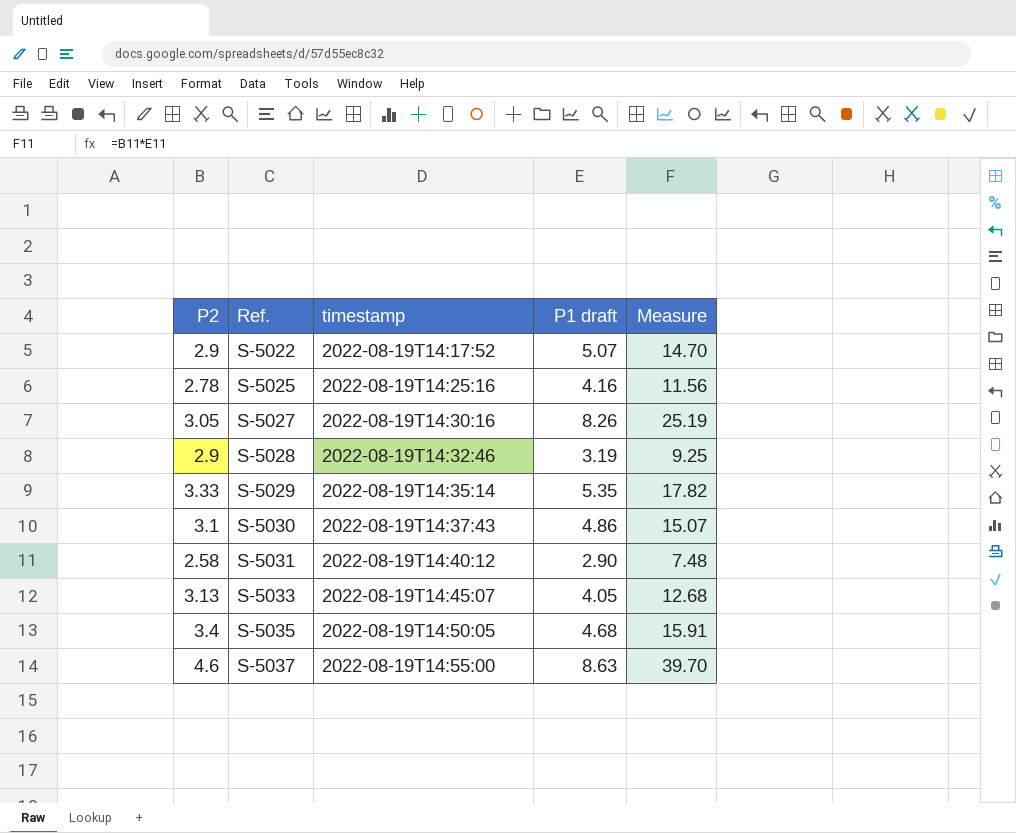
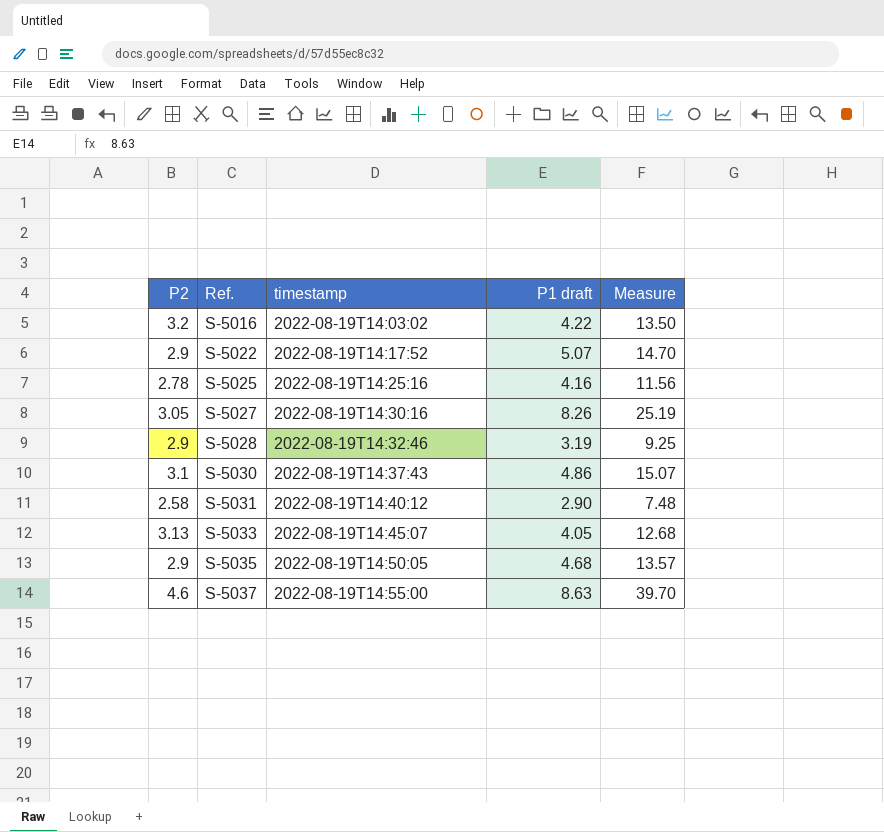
row S-5029: 3.33 | 2022-08-19T14:35:14 | 5.35 | 17.82 -> none
row S-5016: none -> 3.2 | 2022-08-19T14:03:02 | 4.22 | 13.50
S-5035 | P2: 3.4 -> 2.9
S-5035 | Measure: 15.91 -> 13.57

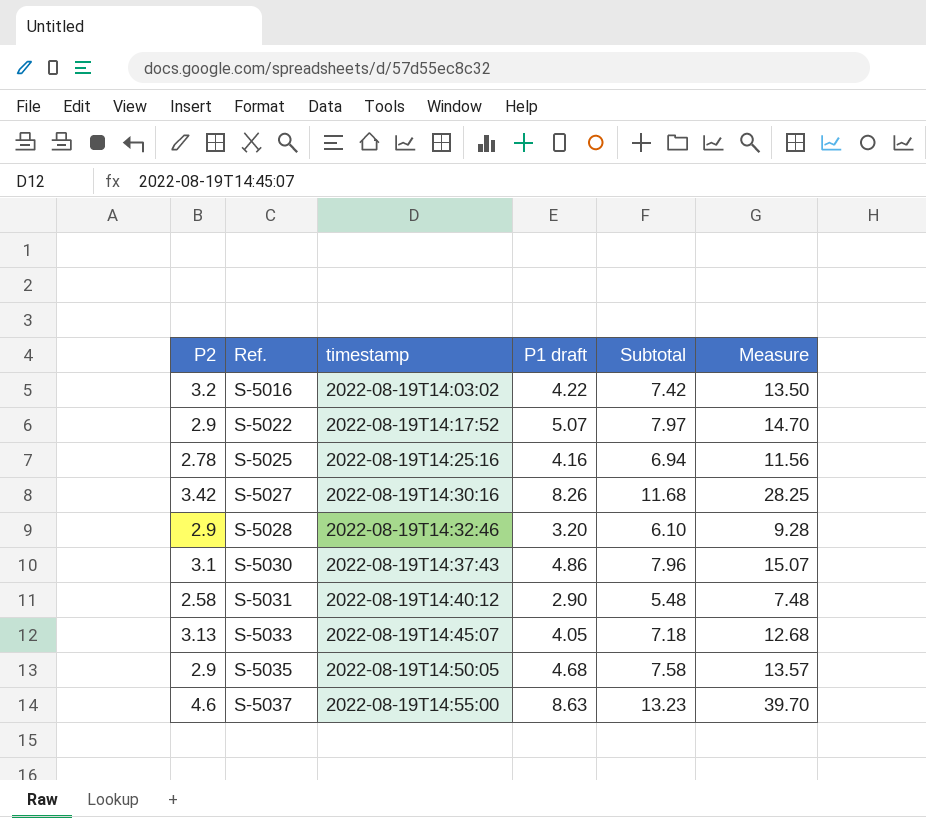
column Subtotal | formula: none -> [P2] + [P1 draft]
S-5027 | P2: 3.05 -> 3.42
S-5027 | Measure: 25.19 -> 28.25
S-5028 | P1 draft: 3.19 -> 3.20
S-5028 | Measure: 9.25 -> 9.28

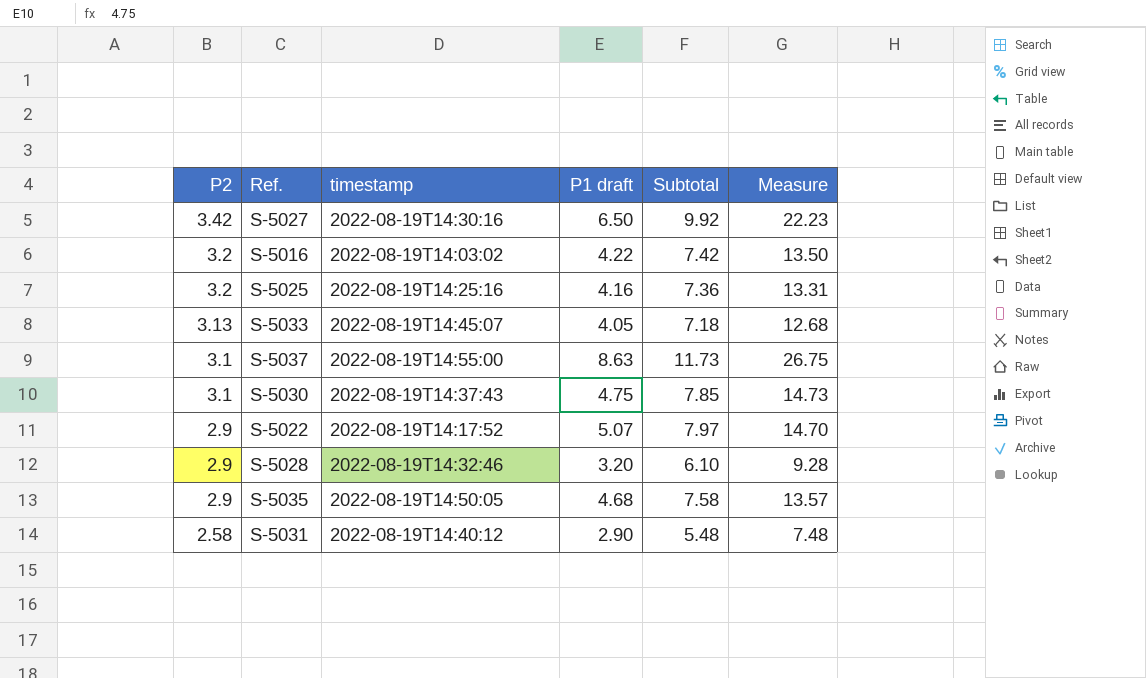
row order: Ref. ascending -> P2 descending
S-5027 | P1 draft: 8.26 -> 6.50
S-5027 | Subtotal: 11.68 -> 9.92
S-5027 | Measure: 28.25 -> 22.23
S-5025 | P2: 2.78 -> 3.2
S-5025 | Subtotal: 6.94 -> 7.36
S-5025 | Measure: 11.56 -> 13.31
S-5037 | P2: 4.6 -> 3.1
S-5037 | Subtotal: 13.23 -> 11.73
S-5037 | Measure: 39.70 -> 26.75
S-5030 | P1 draft: 4.86 -> 4.75
S-5030 | Subtotal: 7.96 -> 7.85
S-5030 | Measure: 15.07 -> 14.73

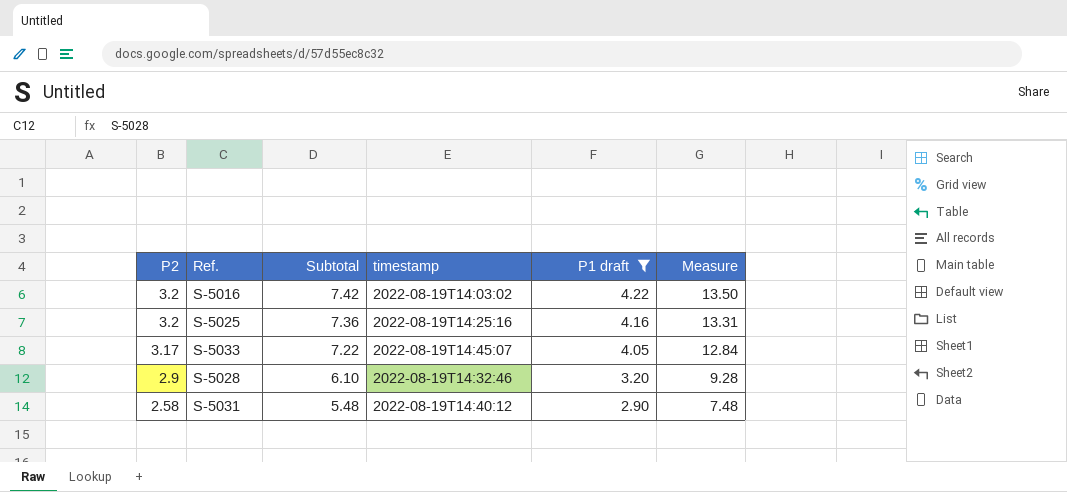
filter: none -> P1 draft <= 4.22
column Subtotal | position: 5 -> 3
S-5033 | P2: 3.13 -> 3.17
S-5033 | Subtotal: 7.18 -> 7.22
S-5033 | Measure: 12.68 -> 12.84

